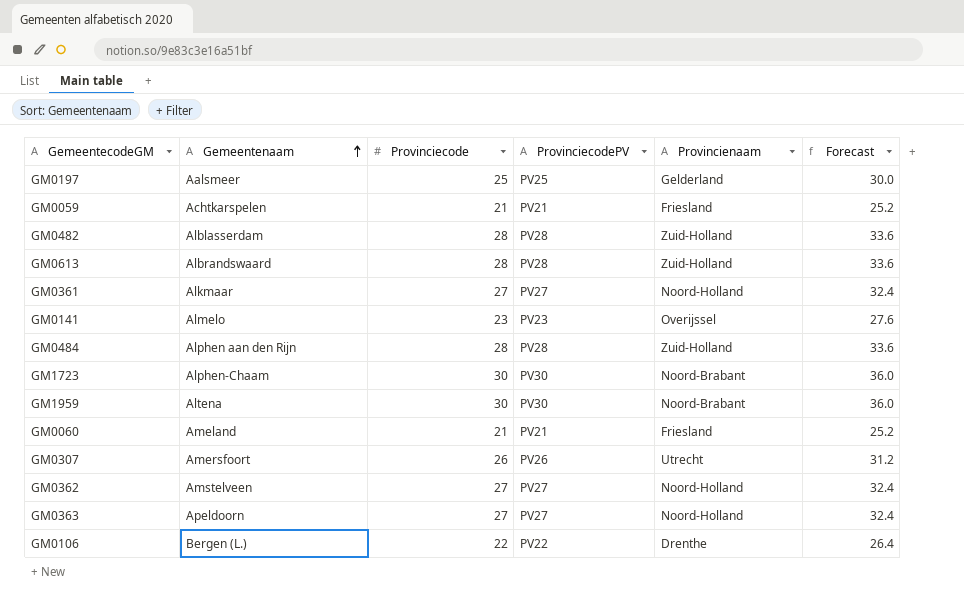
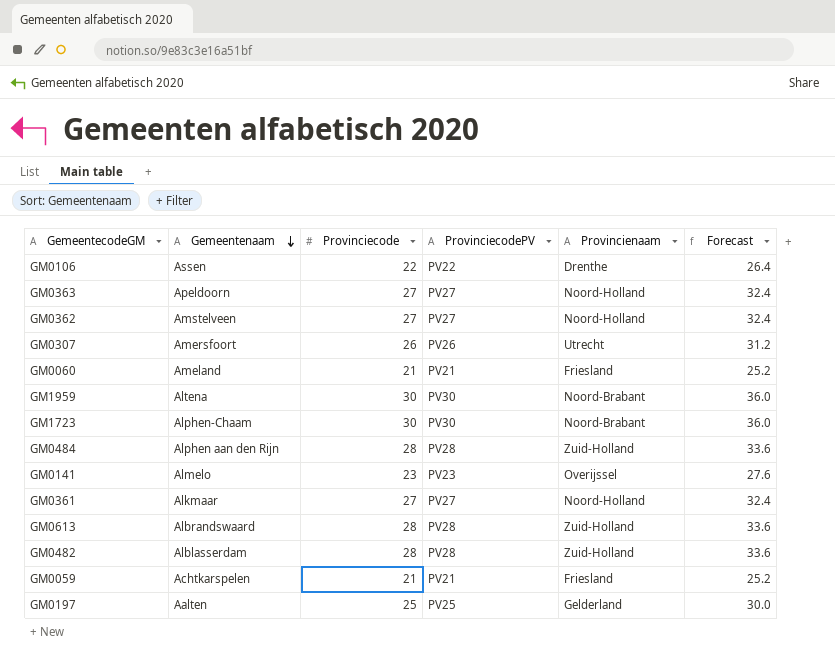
row order: Gemeentenaam ascending -> Gemeentenaam descending
GM0106 | Gemeentenaam: Bergen (L.) -> Assen
GM0197 | Gemeentenaam: Aalsmeer -> Aalten

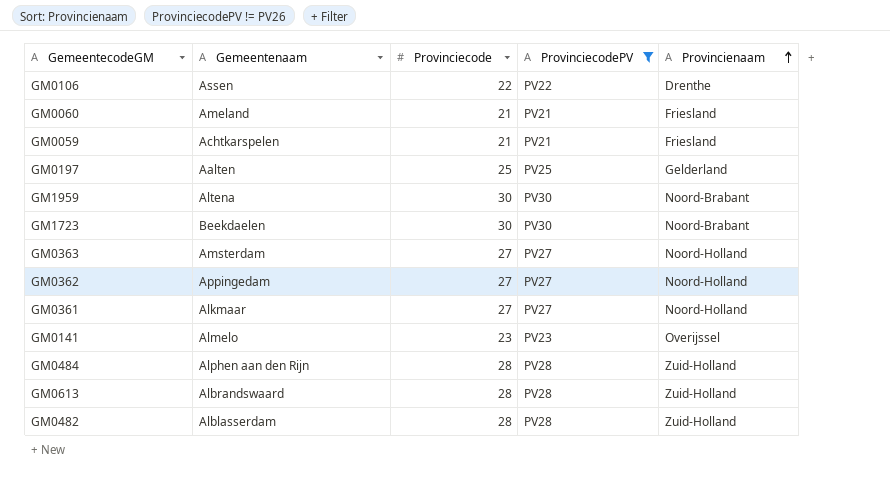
filter: none -> ProvinciecodePV != PV26
row order: Gemeentenaam descending -> Provincienaam ascending
column Forecast | formula: [Provinciecode] * 1.2 -> none
GM1723 | Gemeentenaam: Alphen-Chaam -> Beekdaelen
GM0363 | Gemeentenaam: Apeldoorn -> Amsterdam
GM0362 | Gemeentenaam: Amstelveen -> Appingedam

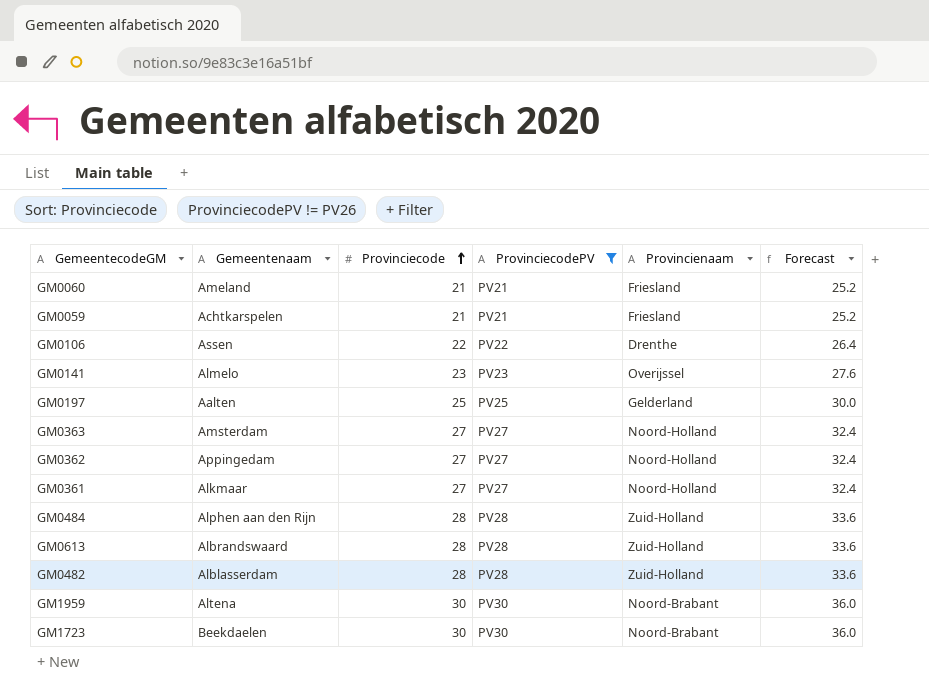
row order: Provincienaam ascending -> Provinciecode ascending
column Forecast | formula: none -> [Provinciecode] * 1.2

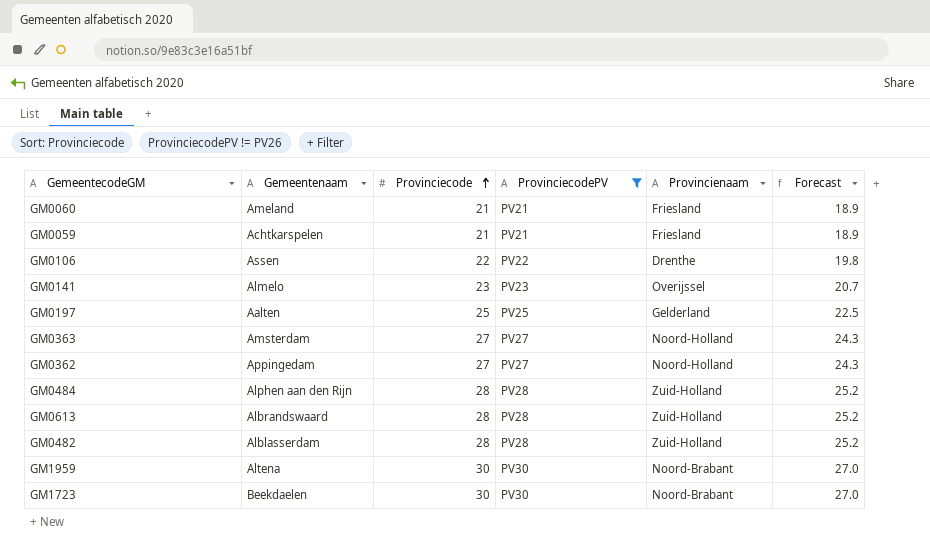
column Forecast | formula: [Provinciecode] * 1.2 -> [Provinciecode] * 0.9
row GM0361: Alkmaar | 27 | PV27 | Noord-Holland | 32.4 -> none

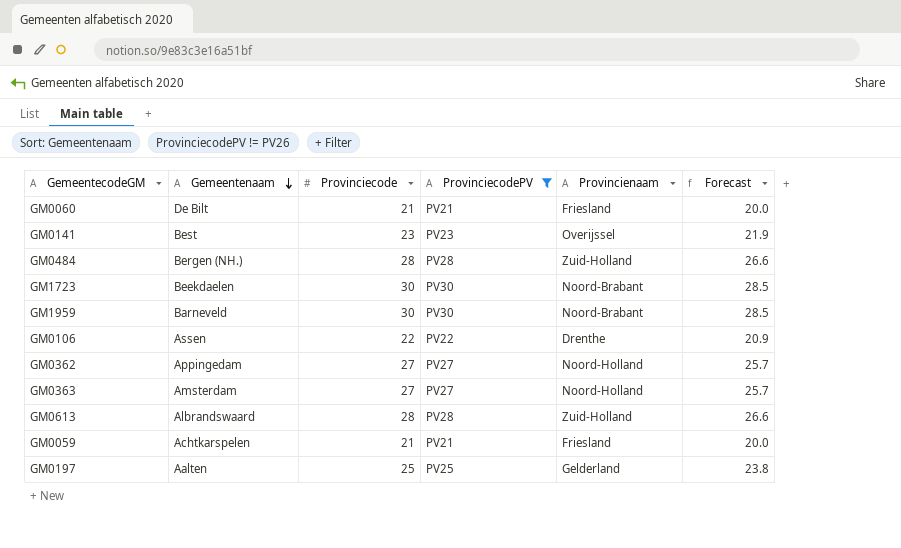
row order: Provinciecode ascending -> Gemeentenaam descending
column Forecast | formula: [Provinciecode] * 0.9 -> [Provinciecode] * 0.95
row GM0482: Alblasserdam | 28 | PV28 | Zuid-Holland | 25.2 -> none
GM0060 | Gemeentenaam: Ameland -> De Bilt
GM0141 | Gemeentenaam: Almelo -> Best
GM0484 | Gemeentenaam: Alphen aan den Rijn -> Bergen (NH.)
GM1959 | Gemeentenaam: Altena -> Barneveld

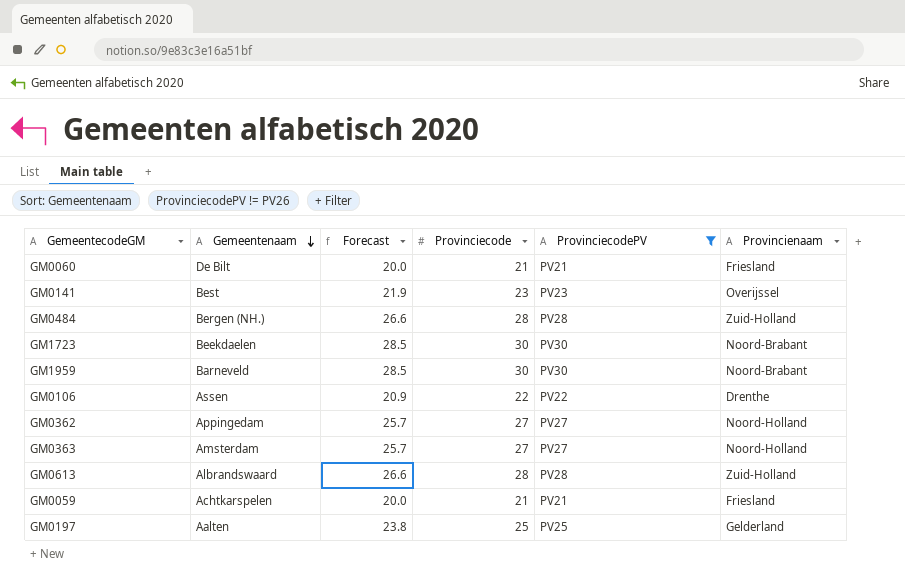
column Forecast | position: 6 -> 3

